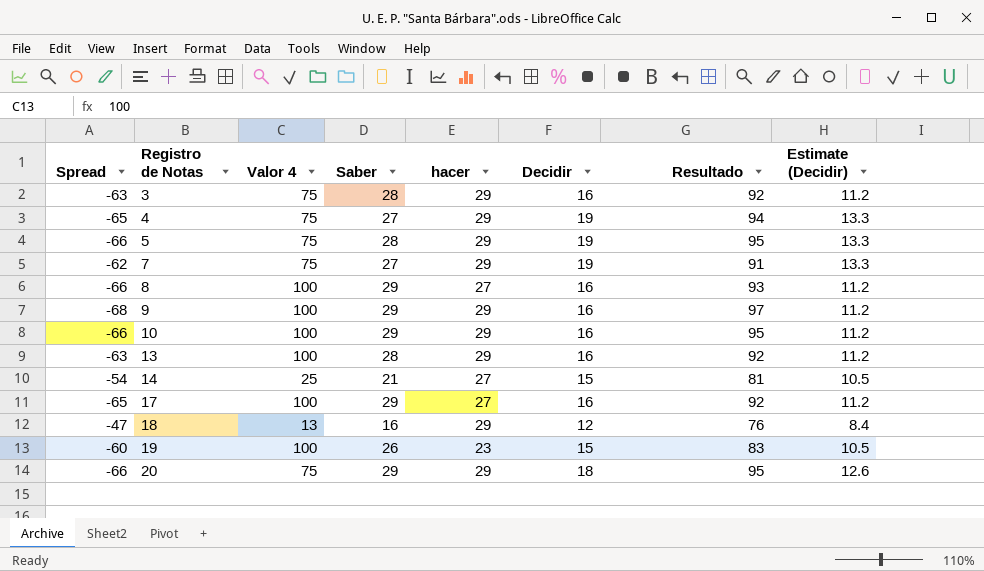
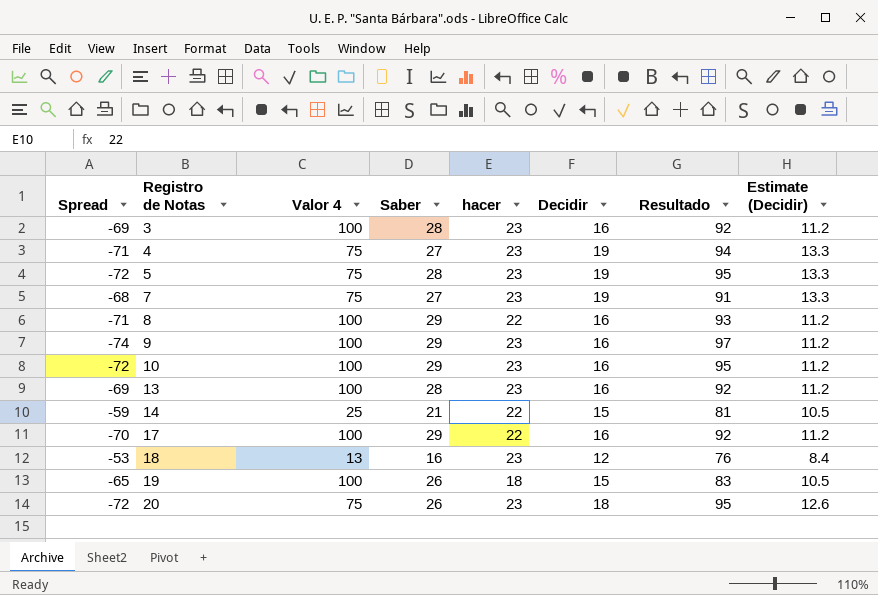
3 | Spread: -63 -> -69
3 | Valor 4: 75 -> 100
3 | hacer: 29 -> 23
4 | Spread: -65 -> -71
4 | hacer: 29 -> 23
5 | Spread: -66 -> -72
5 | hacer: 29 -> 23
7 | Spread: -62 -> -68
7 | hacer: 29 -> 23
8 | Spread: -66 -> -71
8 | hacer: 27 -> 22
9 | Spread: -68 -> -74
9 | hacer: 29 -> 23
10 | Spread: -66 -> -72
10 | hacer: 29 -> 23
13 | Spread: -63 -> -69
13 | hacer: 29 -> 23
14 | Spread: -54 -> -59
14 | hacer: 27 -> 22
17 | Spread: -65 -> -70
17 | hacer: 27 -> 22
18 | Spread: -47 -> -53
18 | hacer: 29 -> 23
19 | Spread: -60 -> -65
19 | hacer: 23 -> 18
20 | Spread: -66 -> -72
20 | Saber: 29 -> 26
20 | hacer: 29 -> 23

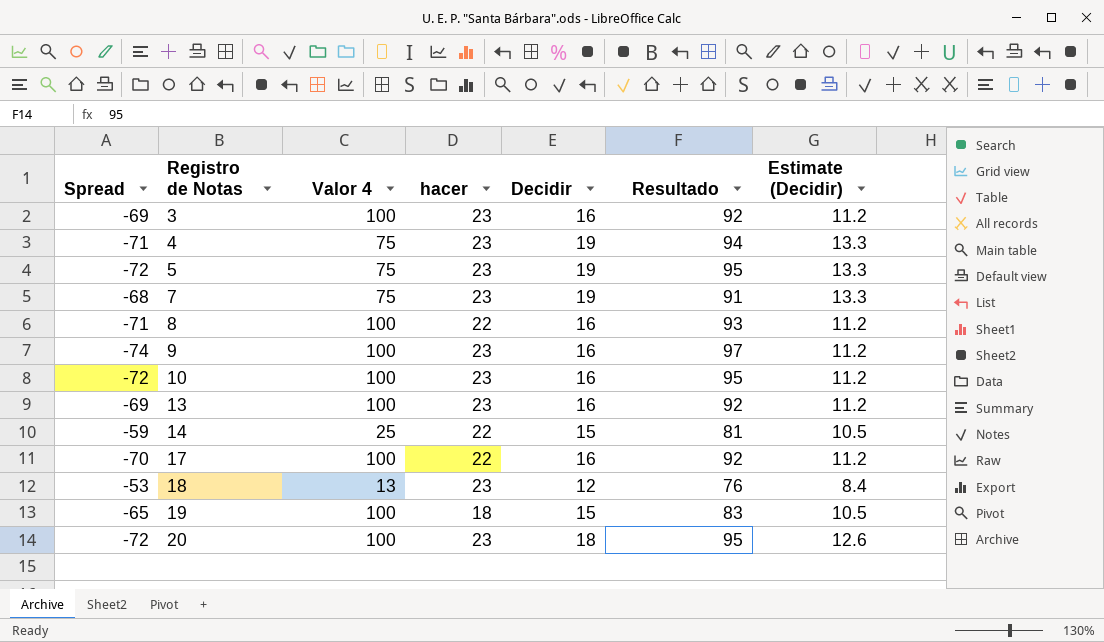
column Saber | position: 4 -> none
20 | Valor 4: 75 -> 100

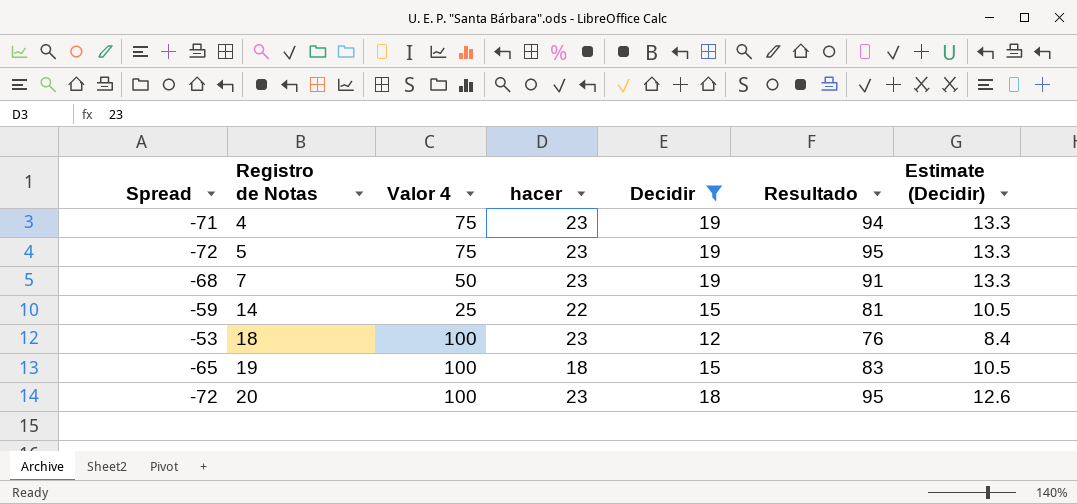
filter: none -> Decidir != 16
7 | Valor 4: 75 -> 50
18 | Valor 4: 13 -> 100

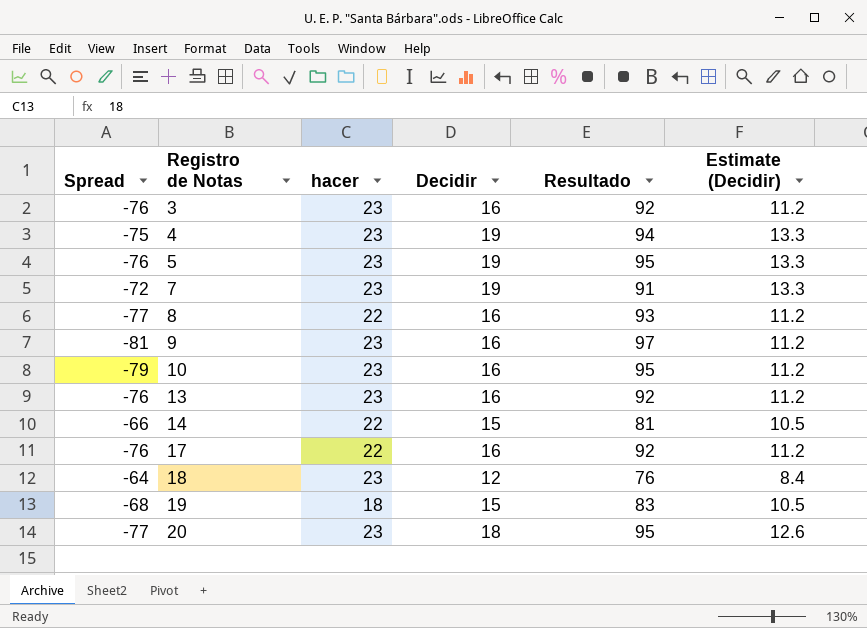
filter: Decidir != 16 -> none
column Valor 4 | position: 3 -> none
column Spread | formula: [hacer] - [Resultado] -> [Decidir] - [Resultado]

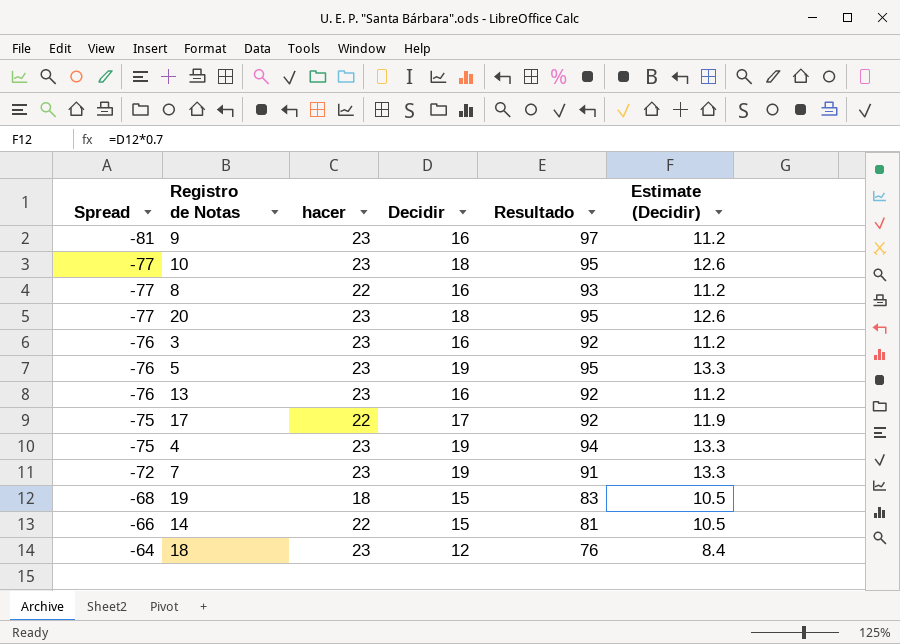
row order: Registro de Notas ascending -> Spread ascending
10 | Spread: -79 -> -77
10 | Decidir: 16 -> 18
10 | Estimate (Decidir): 11.2 -> 12.6
17 | Spread: -76 -> -75
17 | Decidir: 16 -> 17
17 | Estimate (Decidir): 11.2 -> 11.9

